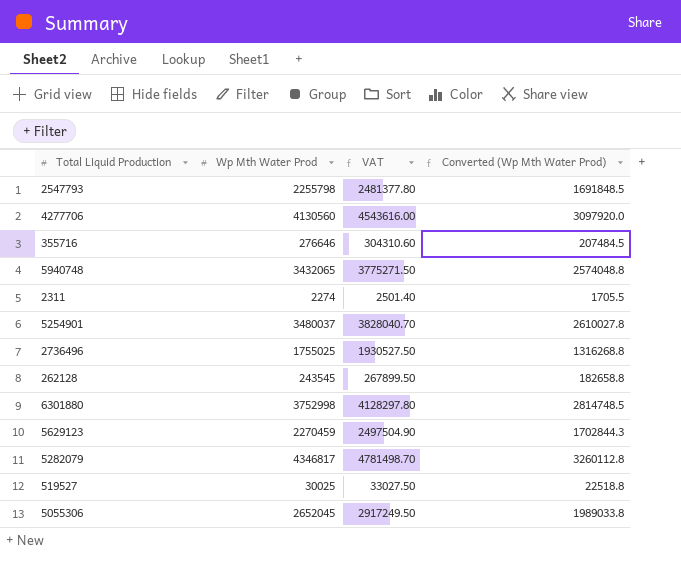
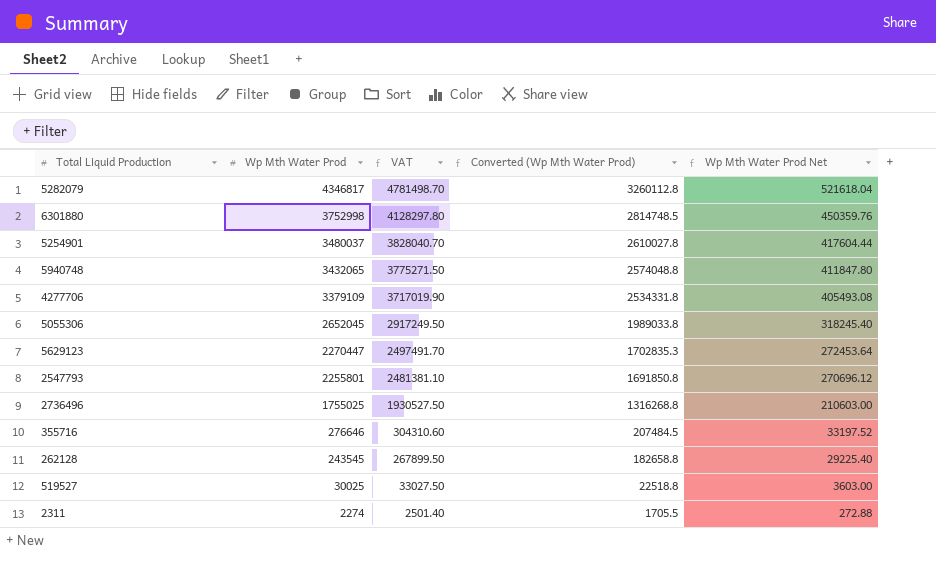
row order: none -> Wp Mth Water Prod descending
column Wp Mth Water Prod Net | formula: none -> [Wp Mth Water Prod] * 0.12
4277706 | Wp Mth Water Prod: 4130560 -> 3379109
4277706 | VAT: 4543616.00 -> 3717019.90
4277706 | Converted (Wp Mth Water Prod): 3097920.0 -> 2534331.8
5629123 | Wp Mth Water Prod: 2270459 -> 2270447
5629123 | VAT: 2497504.90 -> 2497491.70
5629123 | Converted (Wp Mth Water Prod): 1702844.3 -> 1702835.3
2547793 | Wp Mth Water Prod: 2255798 -> 2255801
2547793 | VAT: 2481377.80 -> 2481381.10
2547793 | Converted (Wp Mth Water Prod): 1691848.5 -> 1691850.8

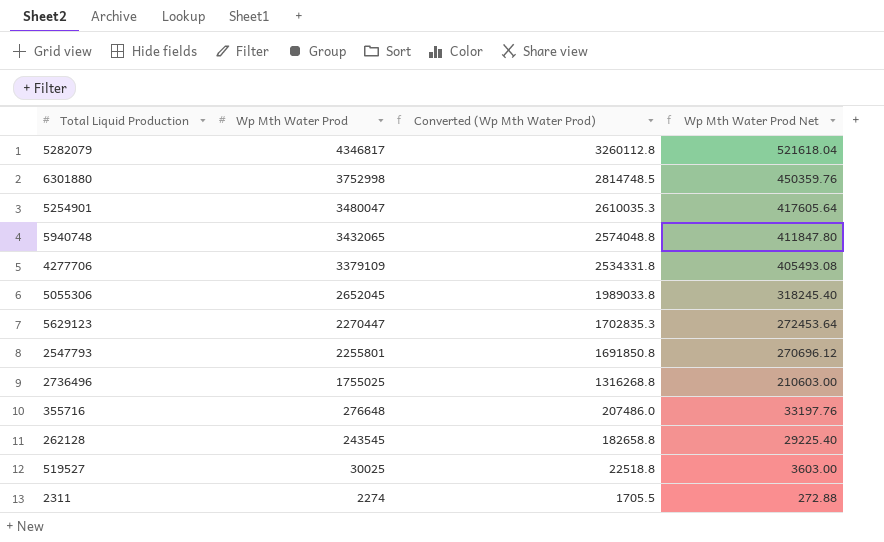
column VAT | formula: [Wp Mth Water Prod] * 1.1 -> none
5254901 | Wp Mth Water Prod: 3480037 -> 3480047
5254901 | Converted (Wp Mth Water Prod): 2610027.8 -> 2610035.3
5254901 | Wp Mth Water Prod Net: 417604.44 -> 417605.64
355716 | Wp Mth Water Prod: 276646 -> 276648
355716 | Converted (Wp Mth Water Prod): 207484.5 -> 207486.0
355716 | Wp Mth Water Prod Net: 33197.52 -> 33197.76

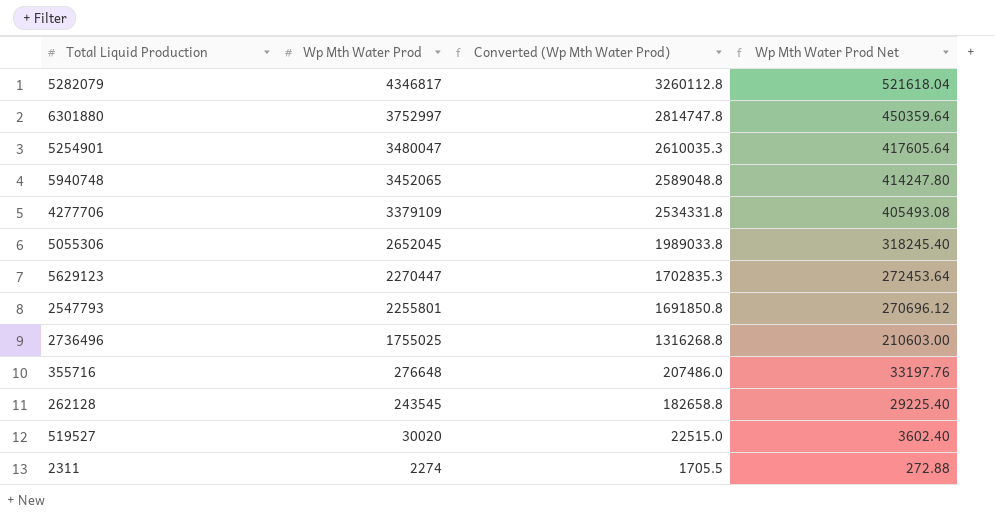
6301880 | Wp Mth Water Prod: 3752998 -> 3752997
6301880 | Converted (Wp Mth Water Prod): 2814748.5 -> 2814747.8
6301880 | Wp Mth Water Prod Net: 450359.76 -> 450359.64
5940748 | Wp Mth Water Prod: 3432065 -> 3452065
5940748 | Converted (Wp Mth Water Prod): 2574048.8 -> 2589048.8
5940748 | Wp Mth Water Prod Net: 411847.80 -> 414247.80
519527 | Wp Mth Water Prod: 30025 -> 30020
519527 | Converted (Wp Mth Water Prod): 22518.8 -> 22515.0
519527 | Wp Mth Water Prod Net: 3603.00 -> 3602.40

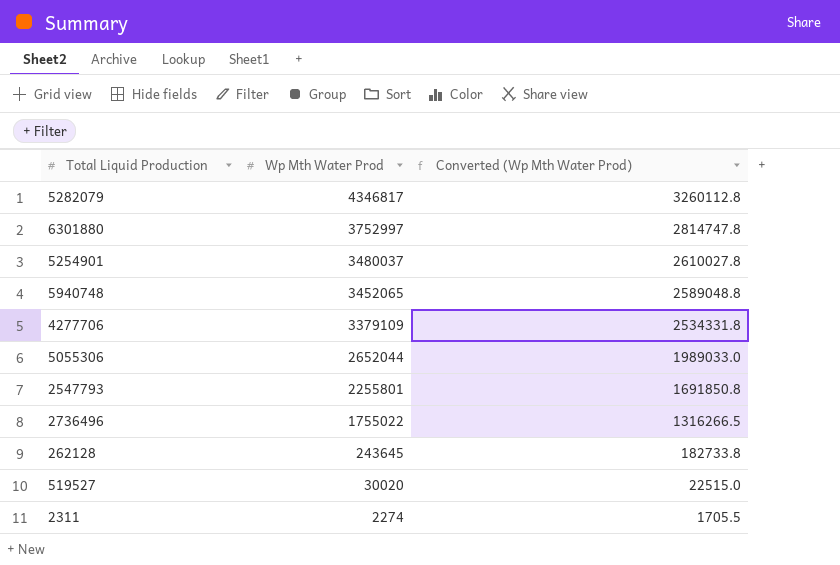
column Wp Mth Water Prod Net | formula: [Wp Mth Water Prod] * 0.12 -> none
row 5629123: 2270447 | 1702835.3 | 272453.64 -> none
row 355716: 276648 | 207486.0 | 33197.76 -> none
5254901 | Wp Mth Water Prod: 3480047 -> 3480037
5254901 | Converted (Wp Mth Water Prod): 2610035.3 -> 2610027.8
5055306 | Wp Mth Water Prod: 2652045 -> 2652044
5055306 | Converted (Wp Mth Water Prod): 1989033.8 -> 1989033.0
2736496 | Wp Mth Water Prod: 1755025 -> 1755022
2736496 | Converted (Wp Mth Water Prod): 1316268.8 -> 1316266.5
262128 | Wp Mth Water Prod: 243545 -> 243645
262128 | Converted (Wp Mth Water Prod): 182658.8 -> 182733.8

